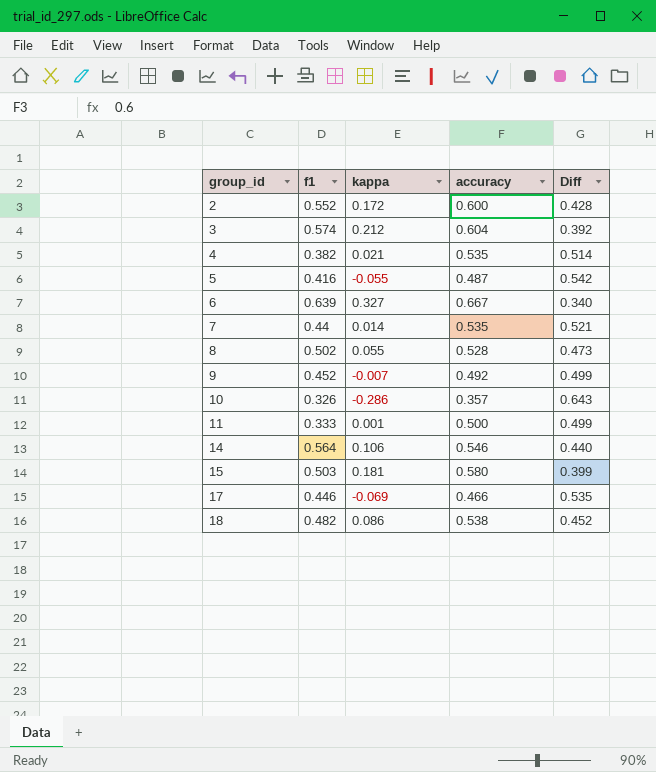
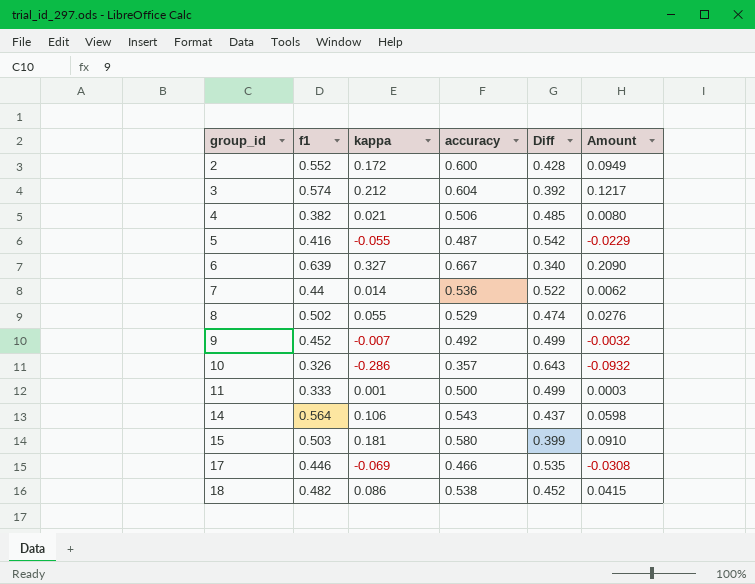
column Amount | formula: none -> [f1] * [kappa]
4 | accuracy: 0.535 -> 0.506
4 | Diff: 0.514 -> 0.485
7 | accuracy: 0.535 -> 0.536
7 | Diff: 0.521 -> 0.522
8 | accuracy: 0.528 -> 0.529
8 | Diff: 0.473 -> 0.474
14 | accuracy: 0.546 -> 0.543
14 | Diff: 0.440 -> 0.437

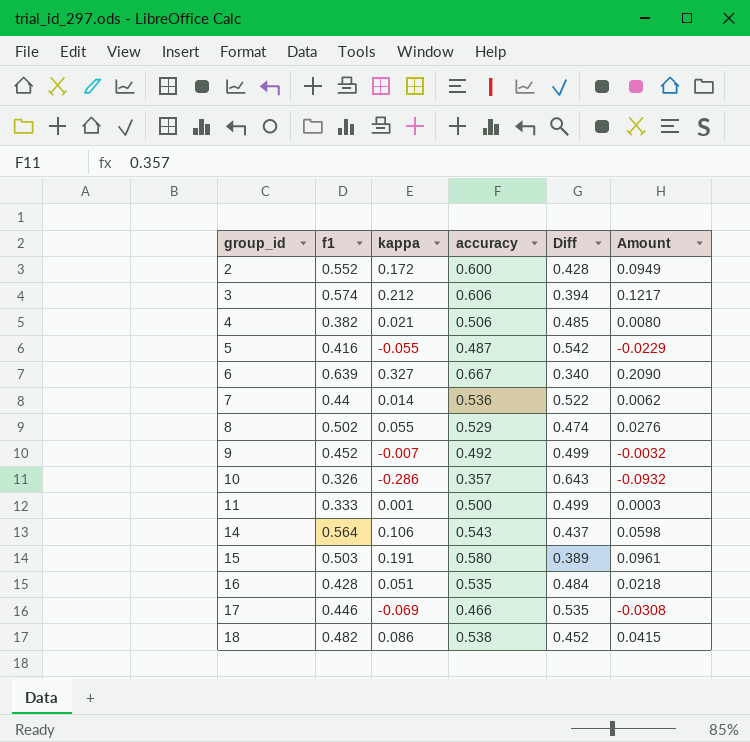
3 | accuracy: 0.604 -> 0.606
3 | Diff: 0.392 -> 0.394
15 | kappa: 0.181 -> 0.191
15 | Diff: 0.399 -> 0.389
15 | Amount: 0.0910 -> 0.0961
row 16: none -> 0.428 | 0.051 | 0.535 | 0.484 | 0.0218

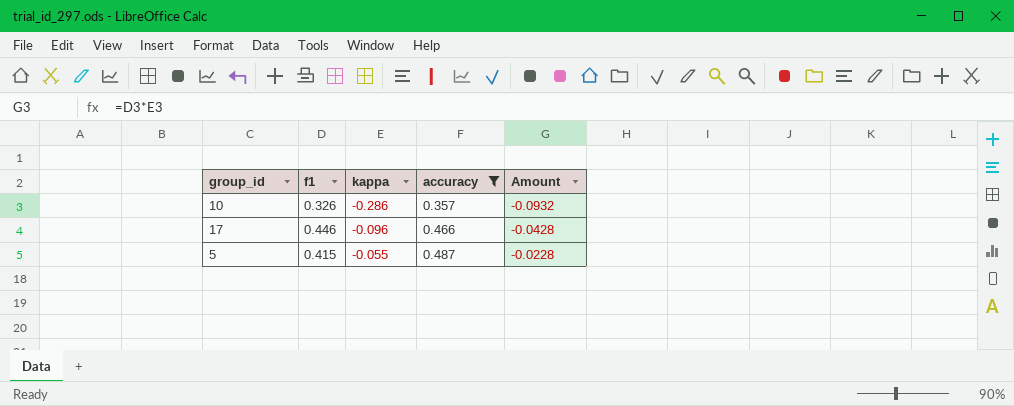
filter: none -> accuracy <= 0.487
row order: group_id ascending -> kappa ascending
column Diff | formula: [accuracy] - [kappa] -> none
17 | kappa: -0.069 -> -0.096
17 | Amount: -0.0308 -> -0.0428
5 | f1: 0.416 -> 0.415
5 | Amount: -0.0229 -> -0.0228

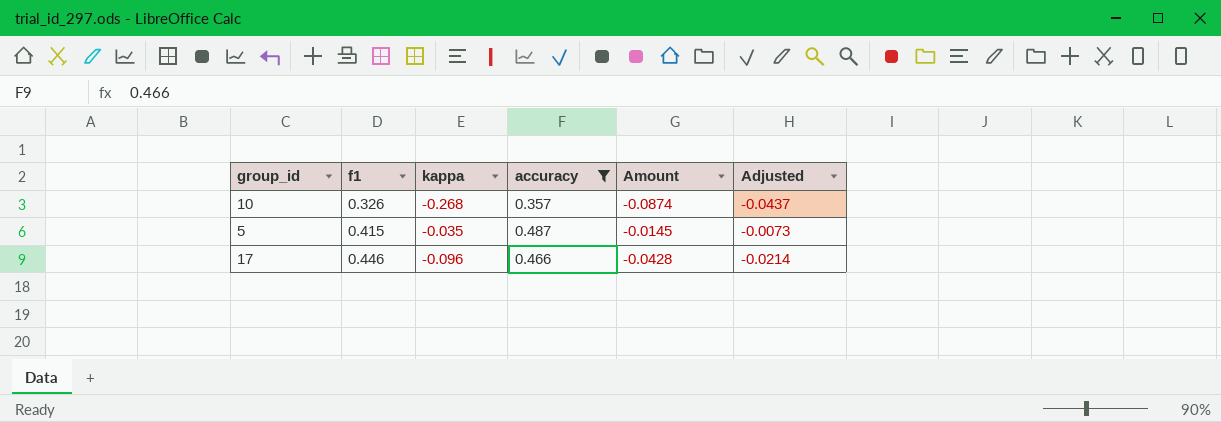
row order: kappa ascending -> f1 ascending
column Adjusted | formula: none -> [Amount] * 0.5
10 | kappa: -0.286 -> -0.268
10 | Amount: -0.0932 -> -0.0874
5 | kappa: -0.055 -> -0.035
5 | Amount: -0.0228 -> -0.0145

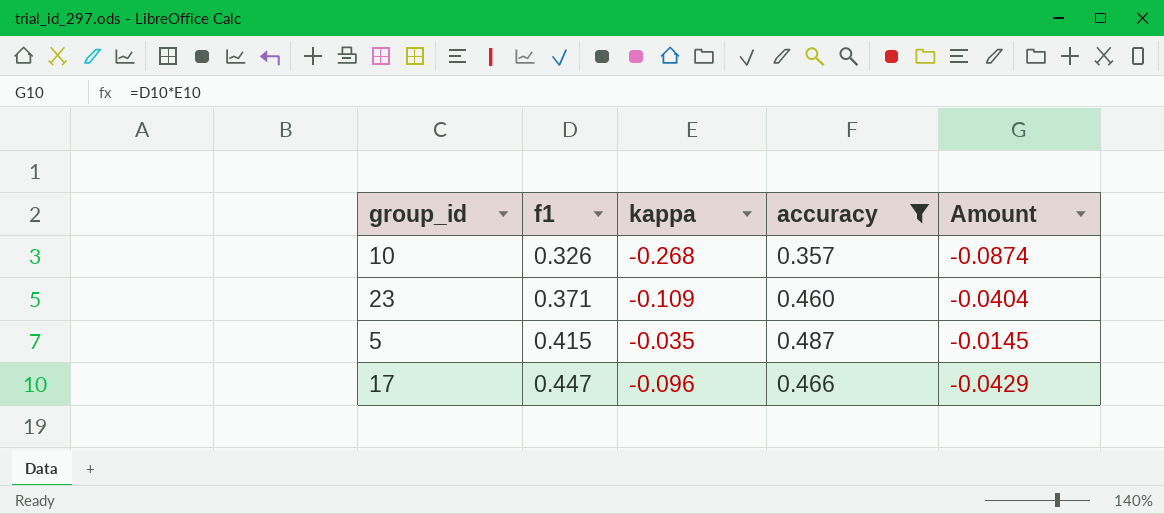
column Adjusted | formula: [Amount] * 0.5 -> none
row 23: none -> 0.371 | -0.109 | 0.460 | -0.0404
17 | f1: 0.446 -> 0.447
17 | Amount: -0.0428 -> -0.0429

